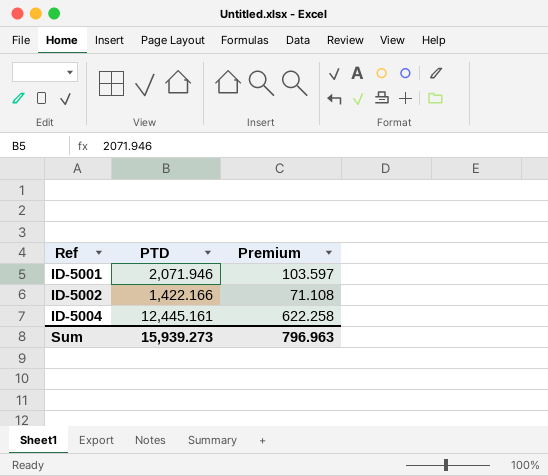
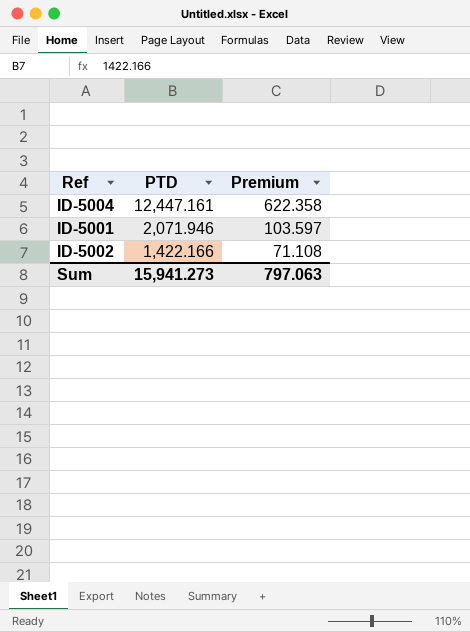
row order: Ref ascending -> PTD descending
ID-5004 | PTD: 12,445.161 -> 12,447.161
ID-5004 | Premium: 622.258 -> 622.358
Sum | PTD: 15,939.273 -> 15,941.273
Sum | Premium: 796.963 -> 797.063

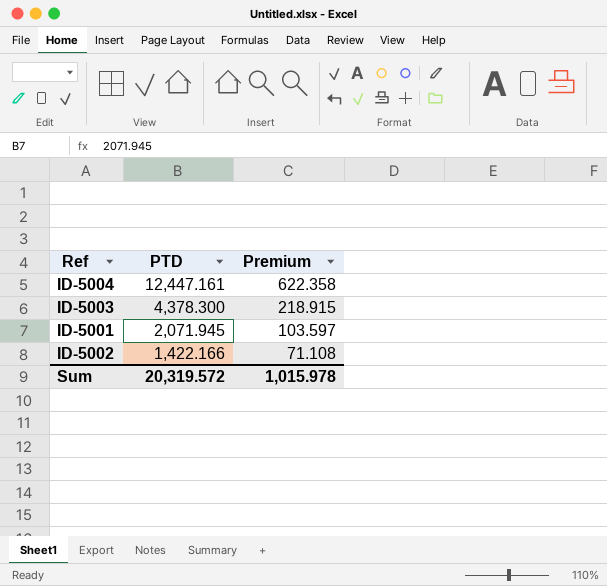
row ID-5003: none -> 4,378.300 | 218.915
ID-5001 | PTD: 2,071.946 -> 2,071.945
Sum | PTD: 15,941.273 -> 20,319.572
Sum | Premium: 797.063 -> 1,015.978

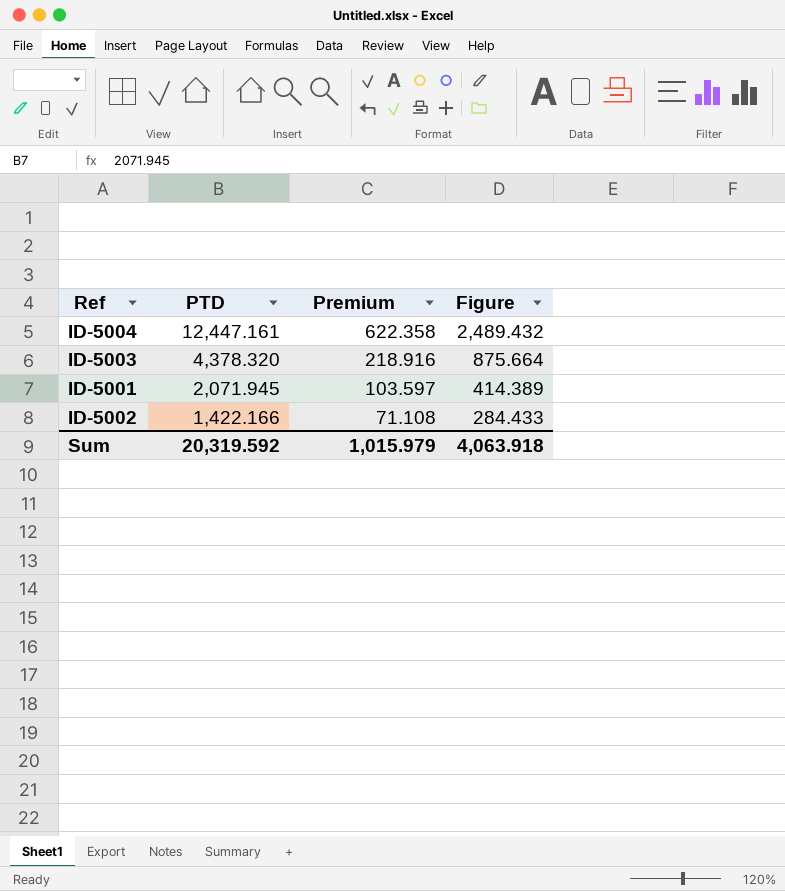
column Figure | formula: none -> [PTD] * 0.2
ID-5003 | PTD: 4,378.300 -> 4,378.320
ID-5003 | Premium: 218.915 -> 218.916
Sum | PTD: 20,319.572 -> 20,319.592
Sum | Premium: 1,015.978 -> 1,015.979

